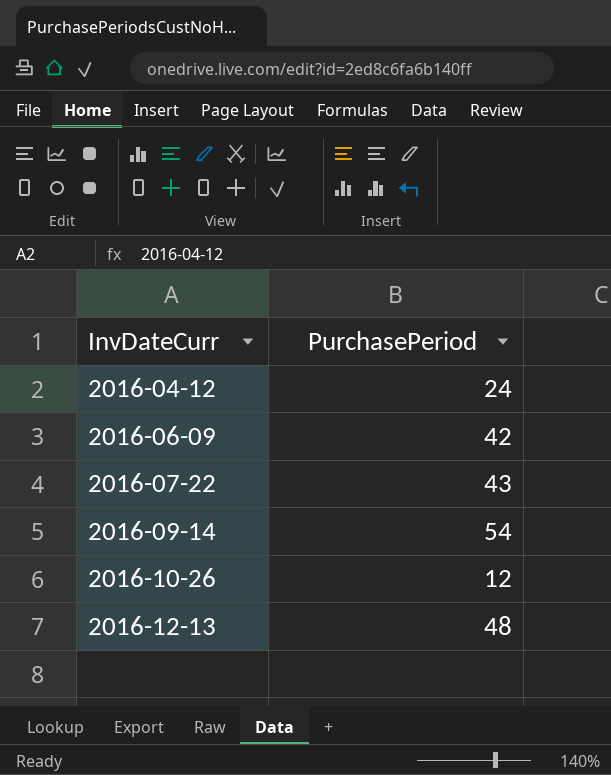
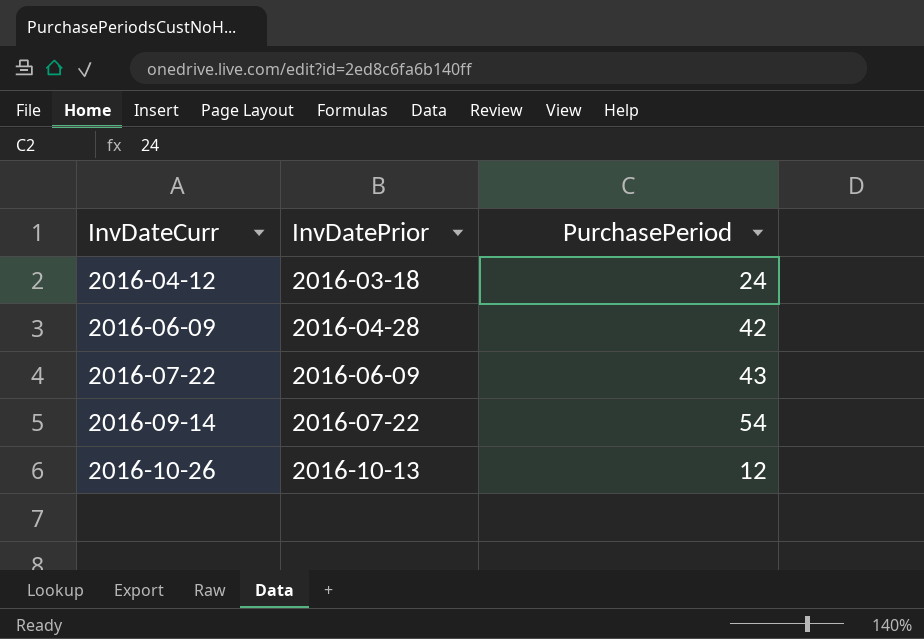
column InvDatePrior | position: none -> 2
row 2016-12-13: 48 -> none

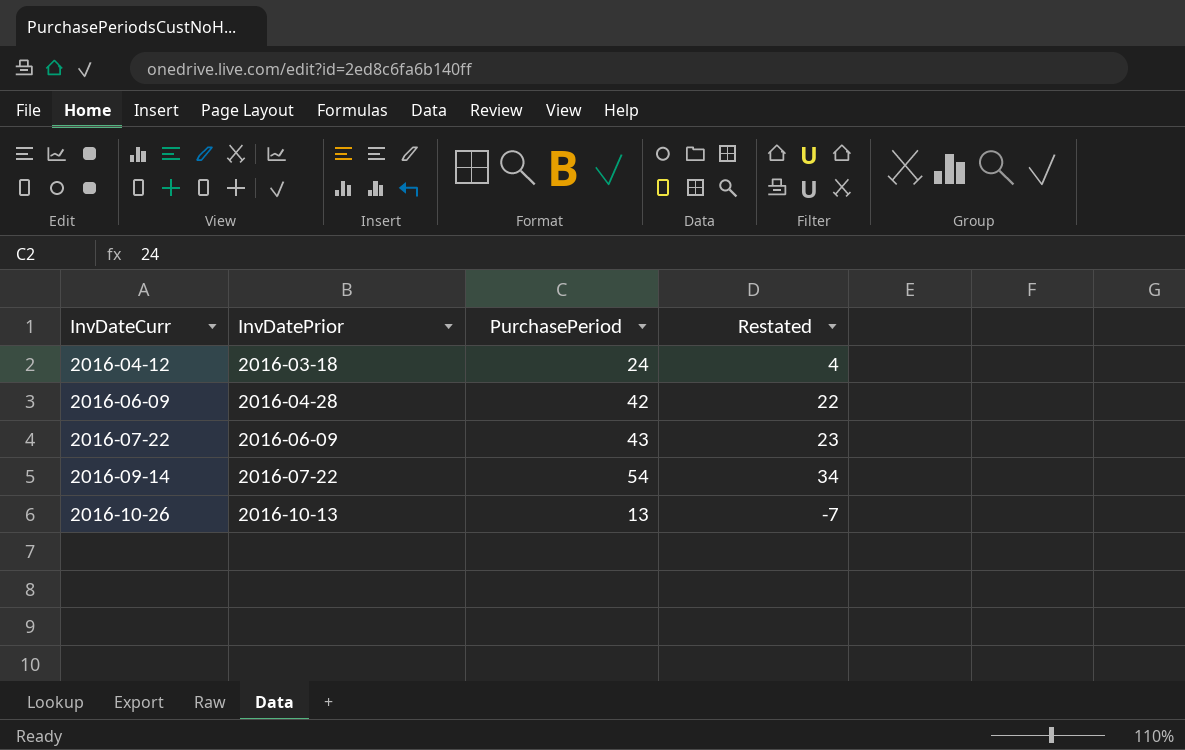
column Restated | formula: none -> [PurchasePeriod] - 20
2016-10-26 | PurchasePeriod: 12 -> 13

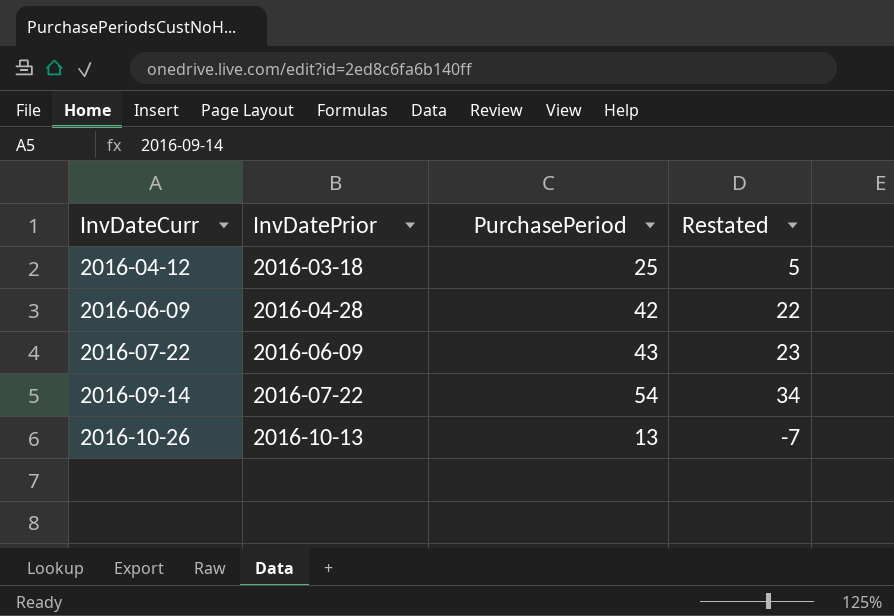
2016-04-12 | PurchasePeriod: 24 -> 25
2016-04-12 | Restated: 4 -> 5

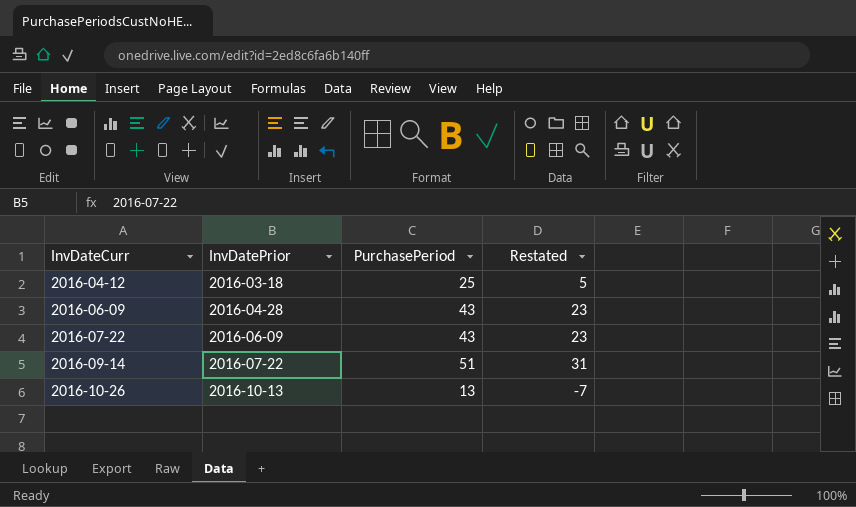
2016-06-09 | PurchasePeriod: 42 -> 43
2016-06-09 | Restated: 22 -> 23
2016-09-14 | PurchasePeriod: 54 -> 51
2016-09-14 | Restated: 34 -> 31

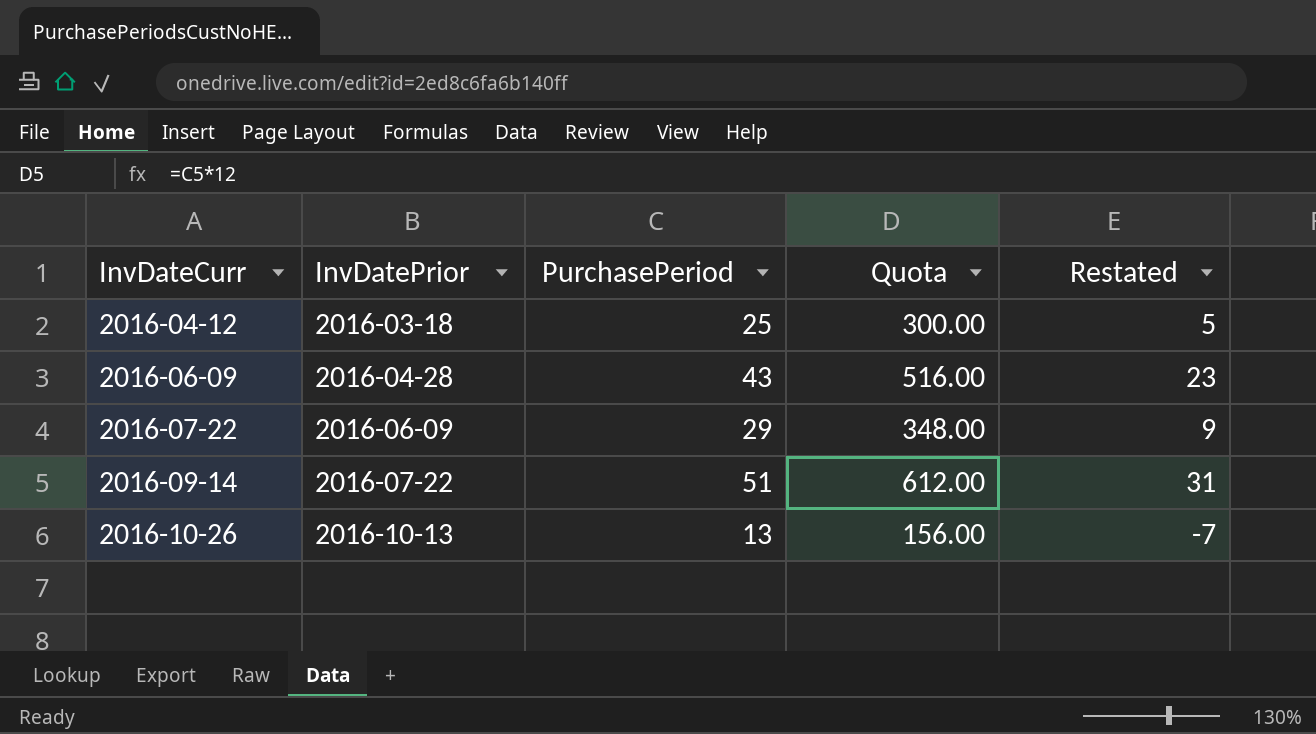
column Quota | formula: none -> [PurchasePeriod] * 12
2016-07-22 | PurchasePeriod: 43 -> 29
2016-07-22 | Restated: 23 -> 9

